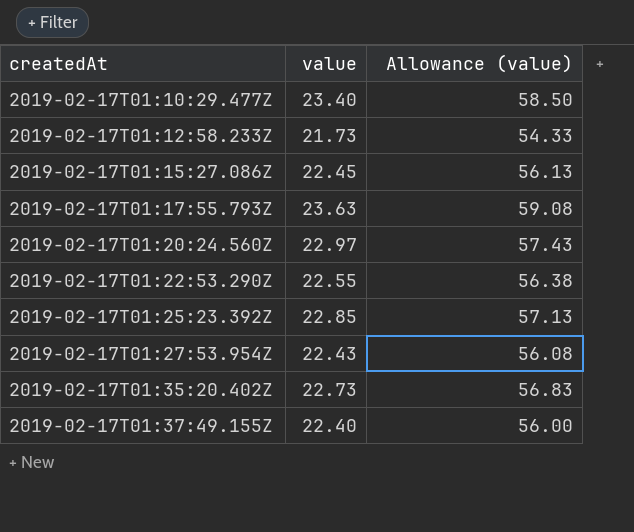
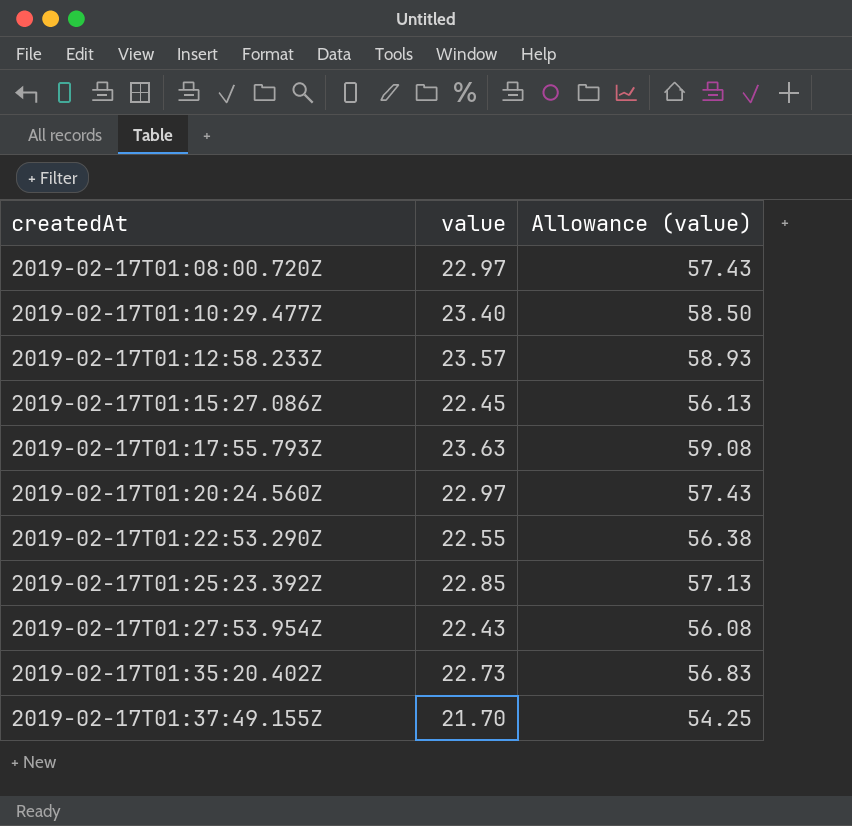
row 2019-02-17T01:08:00.720Z: none -> 22.97 | 57.43
2019-02-17T01:12:58.233Z | value: 21.73 -> 23.57
2019-02-17T01:12:58.233Z | Allowance (value): 54.33 -> 58.93
2019-02-17T01:37:49.155Z | value: 22.40 -> 21.70
2019-02-17T01:37:49.155Z | Allowance (value): 56.00 -> 54.25

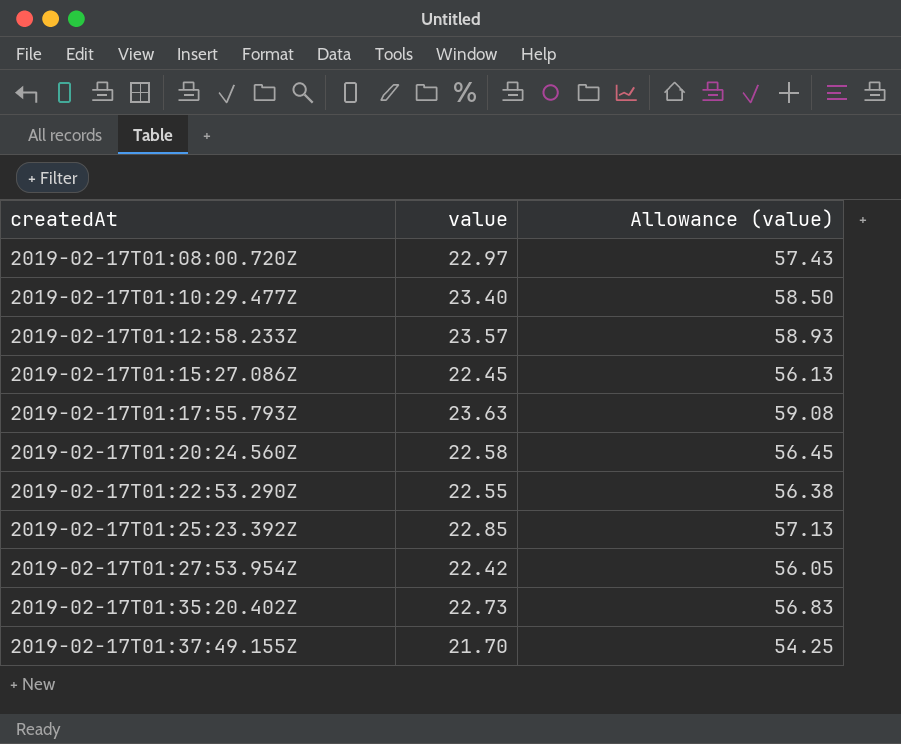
2019-02-17T01:20:24.560Z | value: 22.97 -> 22.58
2019-02-17T01:20:24.560Z | Allowance (value): 57.43 -> 56.45
2019-02-17T01:27:53.954Z | value: 22.43 -> 22.42
2019-02-17T01:27:53.954Z | Allowance (value): 56.08 -> 56.05

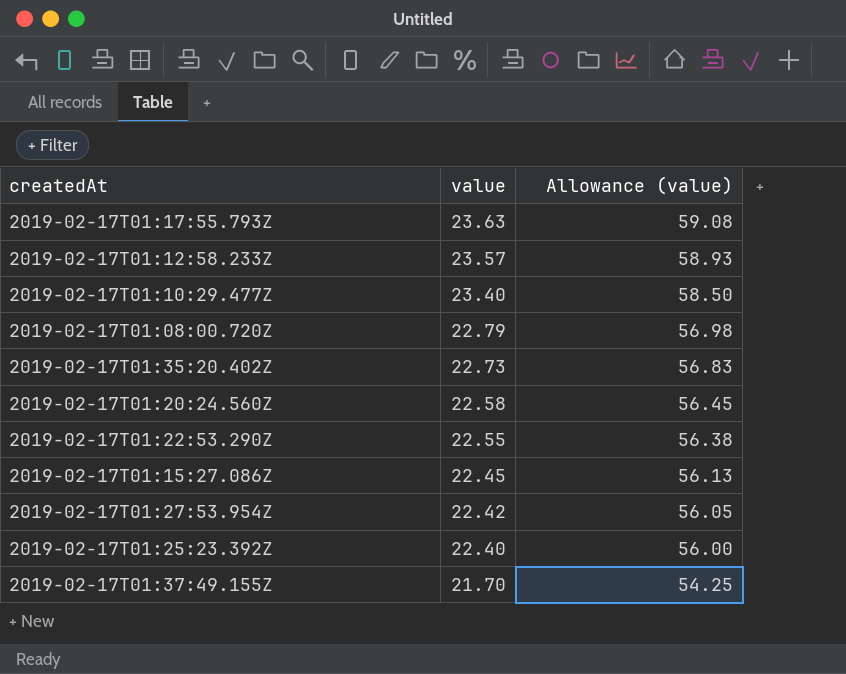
row order: createdAt ascending -> value descending
2019-02-17T01:08:00.720Z | value: 22.97 -> 22.79
2019-02-17T01:08:00.720Z | Allowance (value): 57.43 -> 56.98
2019-02-17T01:25:23.392Z | value: 22.85 -> 22.40
2019-02-17T01:25:23.392Z | Allowance (value): 57.13 -> 56.00

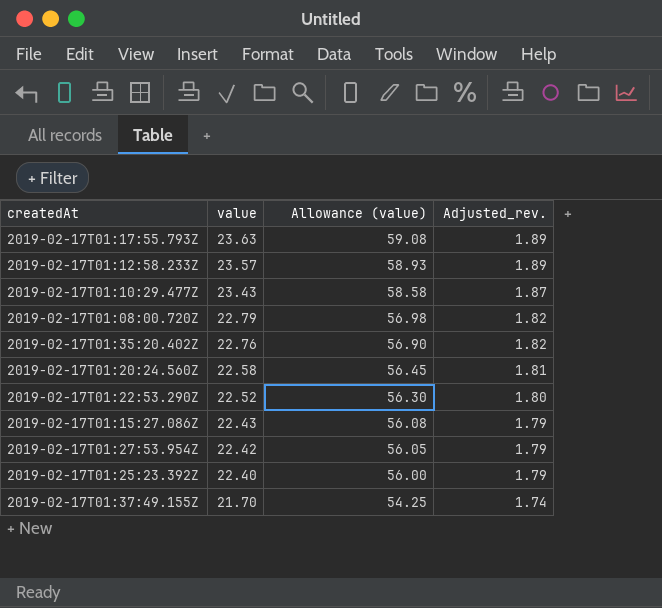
column Adjusted_rev. | formula: none -> [value] * 0.08
2019-02-17T01:10:29.477Z | value: 23.40 -> 23.43
2019-02-17T01:10:29.477Z | Allowance (value): 58.50 -> 58.58
2019-02-17T01:35:20.402Z | value: 22.73 -> 22.76
2019-02-17T01:35:20.402Z | Allowance (value): 56.83 -> 56.90
2019-02-17T01:22:53.290Z | value: 22.55 -> 22.52
2019-02-17T01:22:53.290Z | Allowance (value): 56.38 -> 56.30
2019-02-17T01:15:27.086Z | value: 22.45 -> 22.43
2019-02-17T01:15:27.086Z | Allowance (value): 56.13 -> 56.08

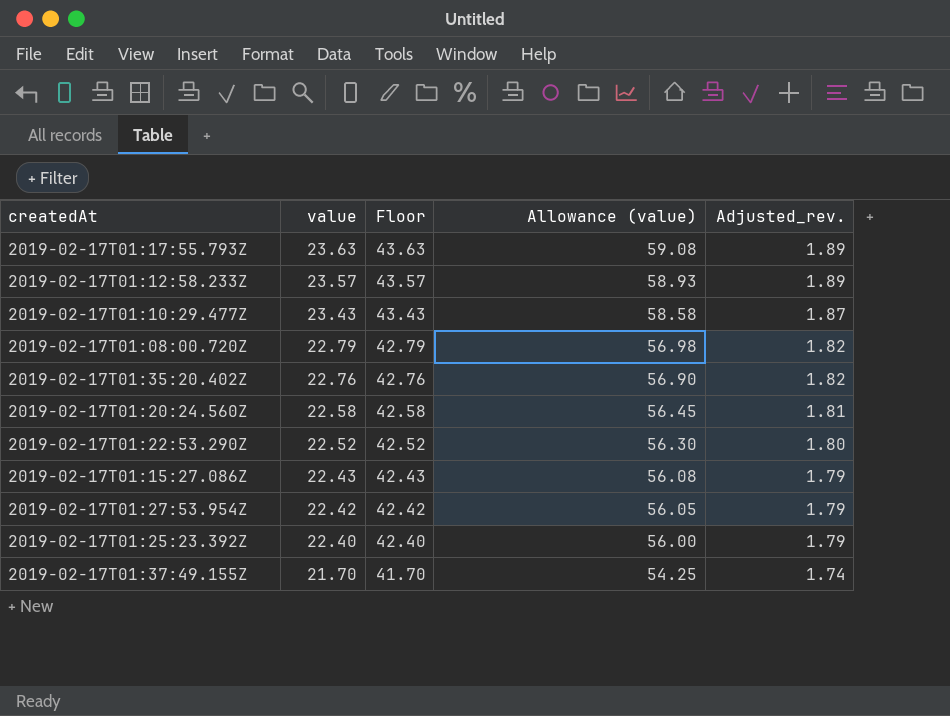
column Floor | formula: none -> [value] + 20

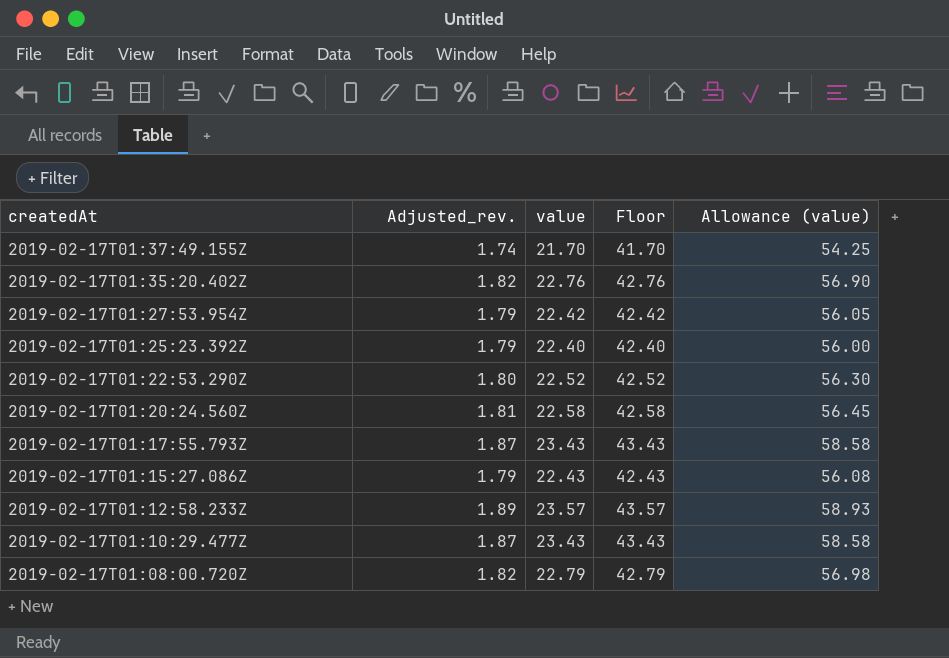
row order: value descending -> createdAt descending
column Adjusted_rev. | position: 5 -> 2
2019-02-17T01:17:55.793Z | Adjusted_rev.: 1.89 -> 1.87
2019-02-17T01:17:55.793Z | value: 23.63 -> 23.43
2019-02-17T01:17:55.793Z | Floor: 43.63 -> 43.43
2019-02-17T01:17:55.793Z | Allowance (value): 59.08 -> 58.58

